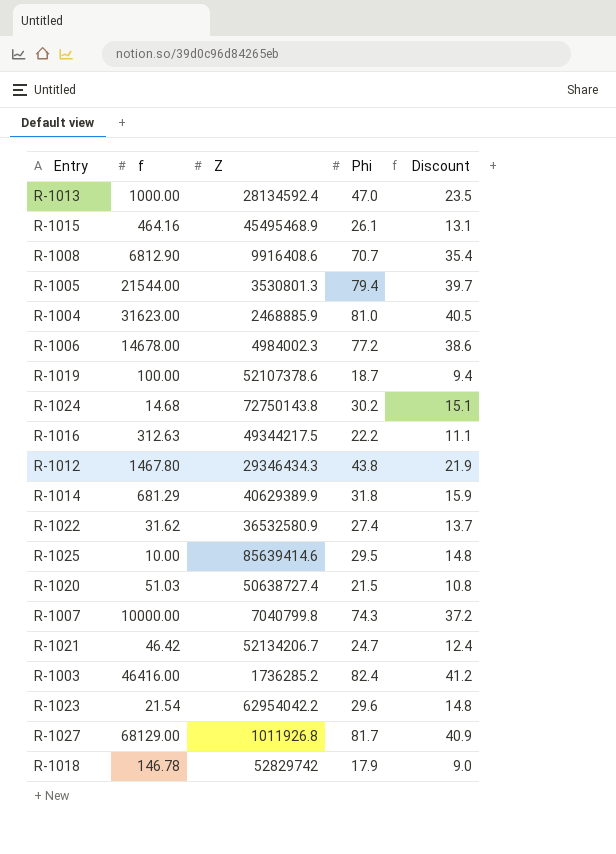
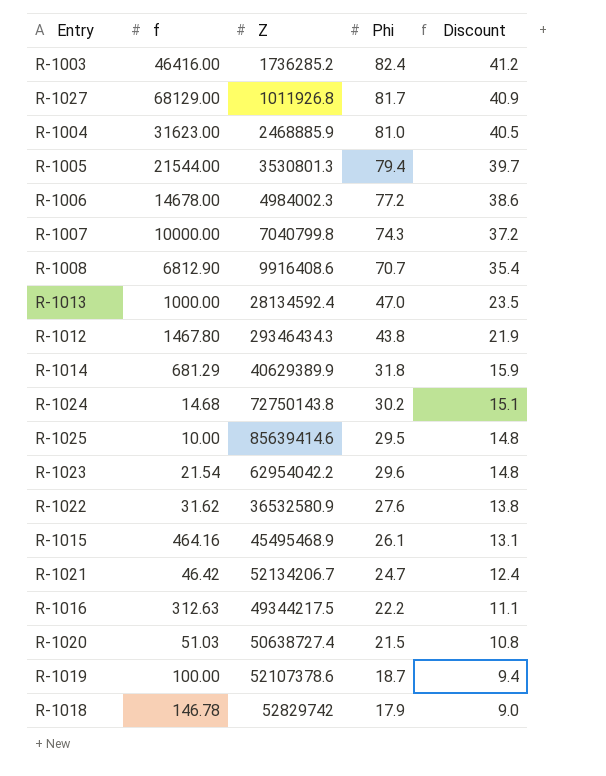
row order: none -> Discount descending
R-1022 | Phi: 27.4 -> 27.6
R-1022 | Discount: 13.7 -> 13.8

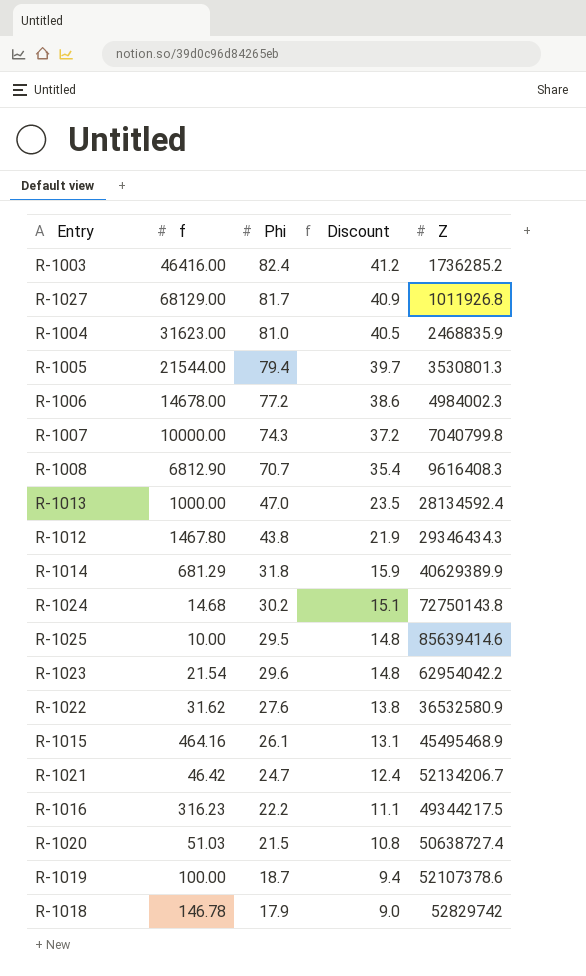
column Z | position: 3 -> 5
R-1004 | Z: 2468885.9 -> 2468835.9
R-1008 | Z: 9916408.6 -> 9616408.3
R-1016 | f: 312.63 -> 316.23

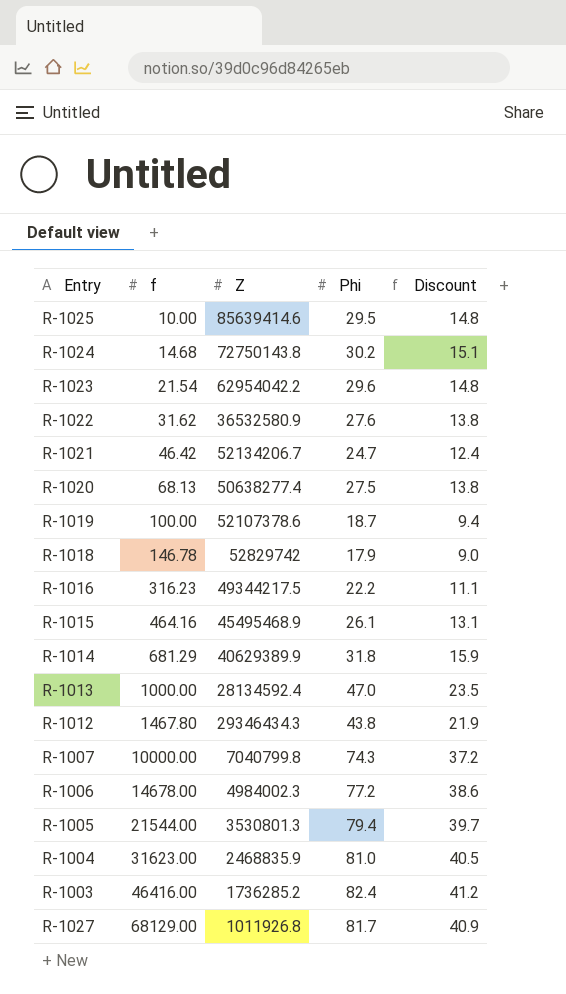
row order: Discount descending -> f ascending
column Z | position: 5 -> 3
row R-1008: 6812.90 | 70.7 | 35.4 | 9616408.3 -> none
R-1020 | f: 51.03 -> 68.13
R-1020 | Z: 50638727.4 -> 50638277.4
R-1020 | Phi: 21.5 -> 27.5
R-1020 | Discount: 10.8 -> 13.8

